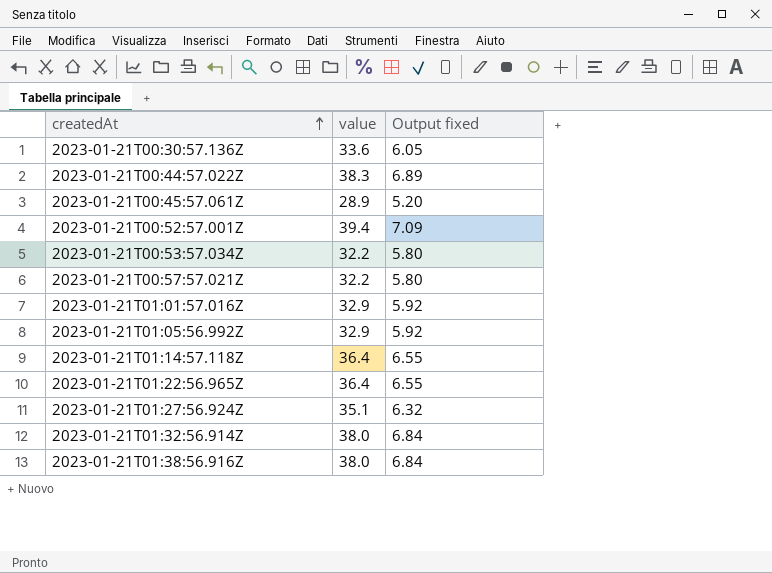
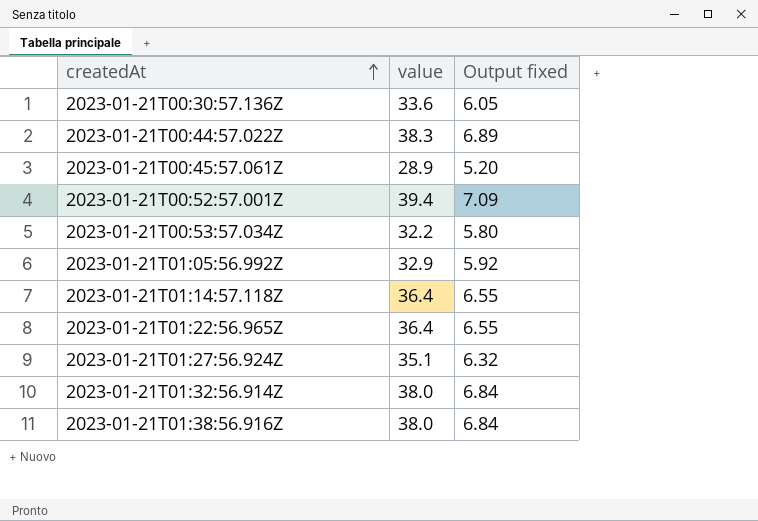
row 2023-01-21T00:57:57.021Z: 32.2 | 5.80 -> none
row 2023-01-21T01:01:57.016Z: 32.9 | 5.92 -> none

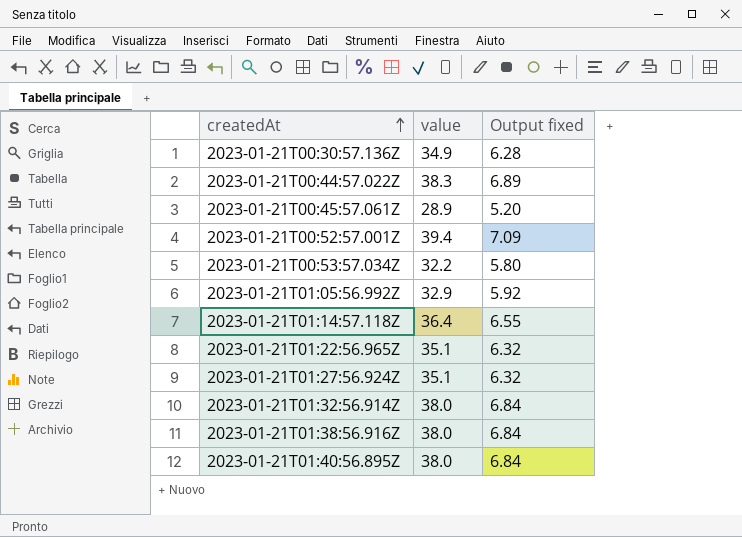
2023-01-21T00:30:57.136Z | value: 33.6 -> 34.9
2023-01-21T00:30:57.136Z | Output fixed: 6.05 -> 6.28
2023-01-21T01:22:56.965Z | value: 36.4 -> 35.1
2023-01-21T01:22:56.965Z | Output fixed: 6.55 -> 6.32
row 2023-01-21T01:40:56.895Z: none -> 38.0 | 6.84

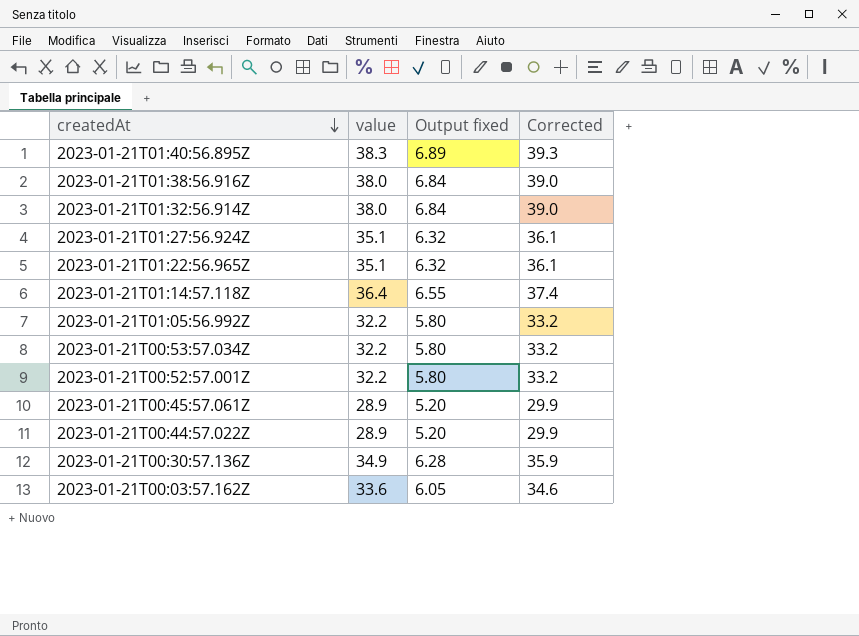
row order: createdAt ascending -> createdAt descending
column Corrected | formula: none -> [value] + 1
2023-01-21T01:40:56.895Z | value: 38.0 -> 38.3
2023-01-21T01:40:56.895Z | Output fixed: 6.84 -> 6.89
2023-01-21T01:05:56.992Z | value: 32.9 -> 32.2
2023-01-21T01:05:56.992Z | Output fixed: 5.92 -> 5.80
2023-01-21T00:52:57.001Z | value: 39.4 -> 32.2
2023-01-21T00:52:57.001Z | Output fixed: 7.09 -> 5.80
2023-01-21T00:44:57.022Z | value: 38.3 -> 28.9
2023-01-21T00:44:57.022Z | Output fixed: 6.89 -> 5.20
row 2023-01-21T00:03:57.162Z: none -> 33.6 | 6.05 | 34.6

